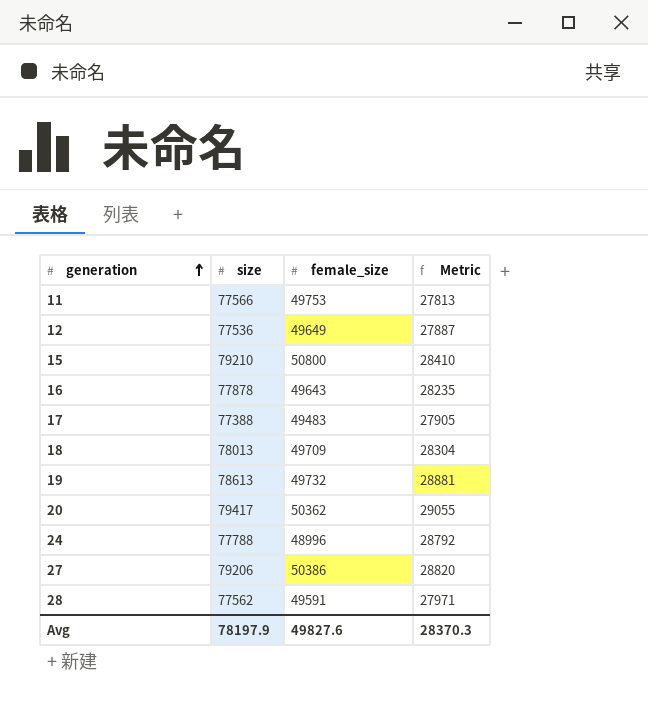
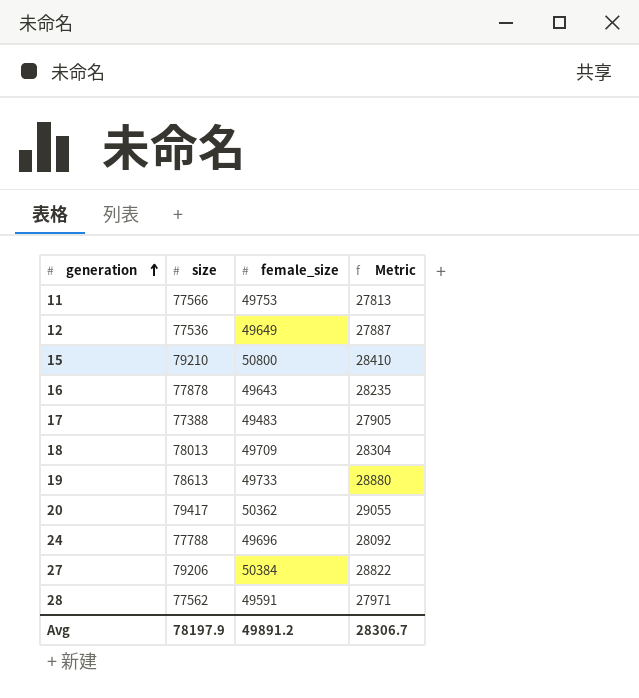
19 | female_size: 49732 -> 49733
19 | Metric: 28881 -> 28880
24 | female_size: 48996 -> 49696
24 | Metric: 28792 -> 28092
27 | female_size: 50386 -> 50384
27 | Metric: 28820 -> 28822
Avg | female_size: 49827.6 -> 49891.2
Avg | Metric: 28370.3 -> 28306.7

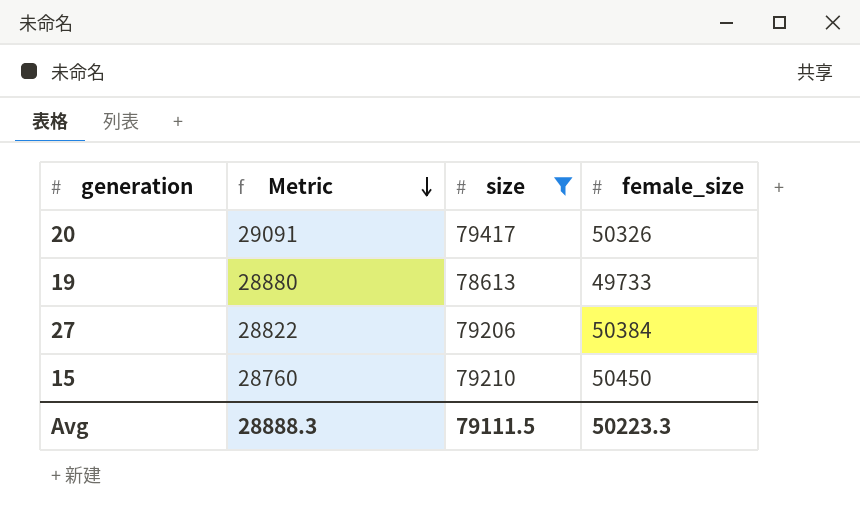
filter: none -> size >= 78613
row order: generation ascending -> Metric descending
column Metric | position: 4 -> 2
20 | Metric: 29055 -> 29091
20 | female_size: 50362 -> 50326
15 | Metric: 28410 -> 28760
15 | female_size: 50800 -> 50450
Avg | Metric: 28306.7 -> 28888.3
Avg | size: 78197.9 -> 79111.5
Avg | female_size: 49891.2 -> 50223.3

